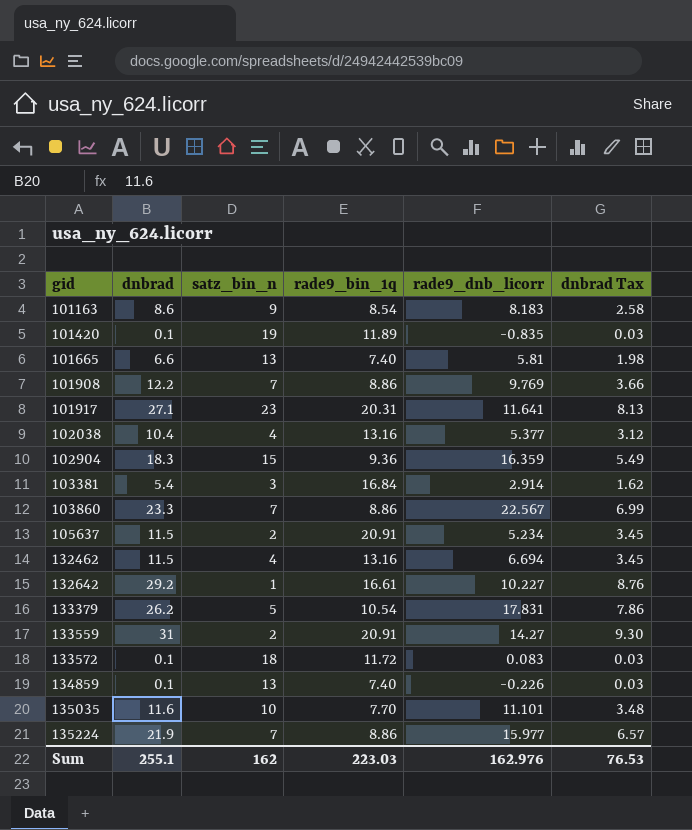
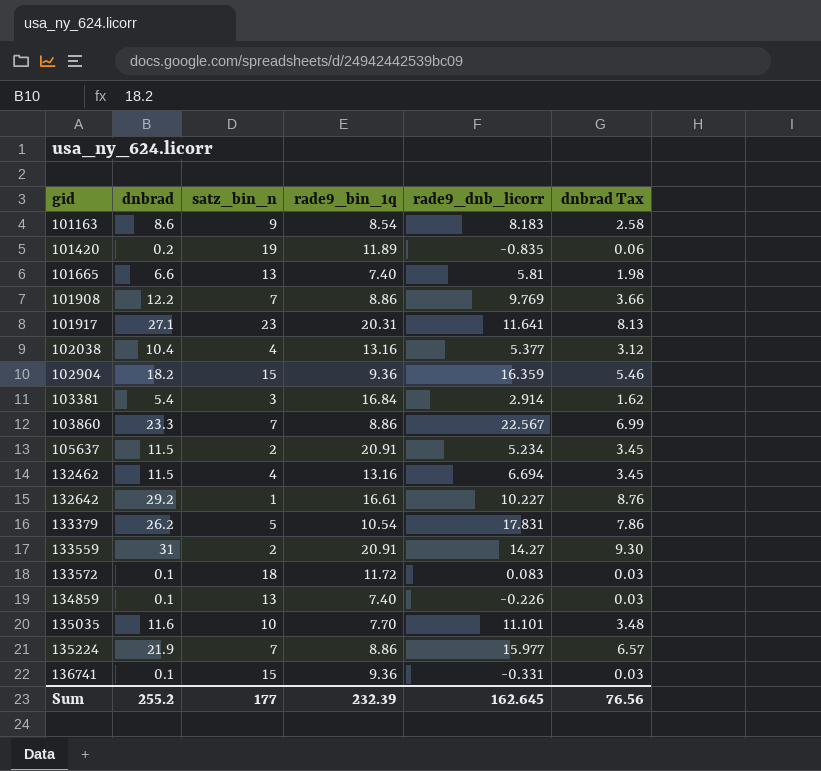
101420 | dnbrad: 0.1 -> 0.2
101420 | dnbrad Tax: 0.03 -> 0.06
102904 | dnbrad: 18.3 -> 18.2
102904 | dnbrad Tax: 5.49 -> 5.46
row 136741: none -> 0.1 | 15 | 9.36 | -0.331 | 0.03
Sum | dnbrad: 255.1 -> 255.2
Sum | satz_bin_n: 162 -> 177
Sum | rade9_bin_1q: 223.03 -> 232.39
Sum | rade9_dnb_licorr: 162.976 -> 162.645
Sum | dnbrad Tax: 76.53 -> 76.56

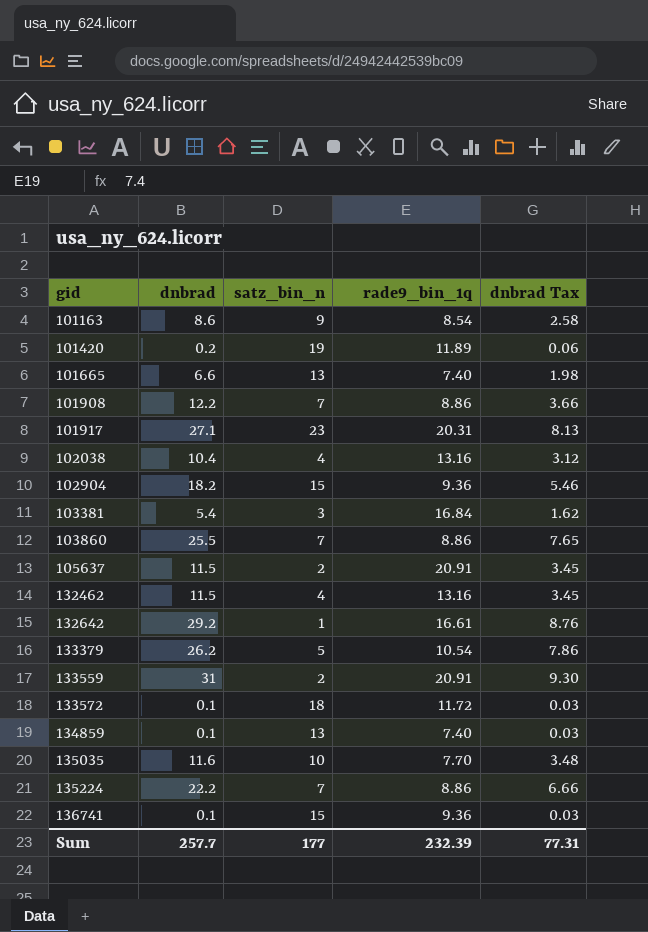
column rade9_dnb_licorr | position: 5 -> none
103860 | dnbrad: 23.3 -> 25.5
103860 | dnbrad Tax: 6.99 -> 7.65
135224 | dnbrad: 21.9 -> 22.2
135224 | dnbrad Tax: 6.57 -> 6.66
Sum | dnbrad: 255.2 -> 257.7
Sum | dnbrad Tax: 76.56 -> 77.31

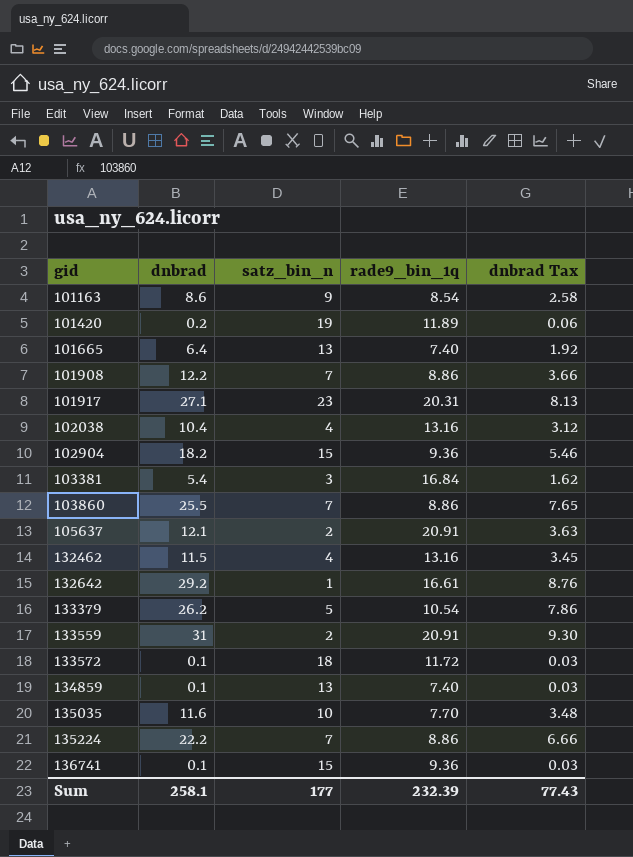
101665 | dnbrad: 6.6 -> 6.4
101665 | dnbrad Tax: 1.98 -> 1.92
105637 | dnbrad: 11.5 -> 12.1
105637 | dnbrad Tax: 3.45 -> 3.63
Sum | dnbrad: 257.7 -> 258.1
Sum | dnbrad Tax: 77.31 -> 77.43

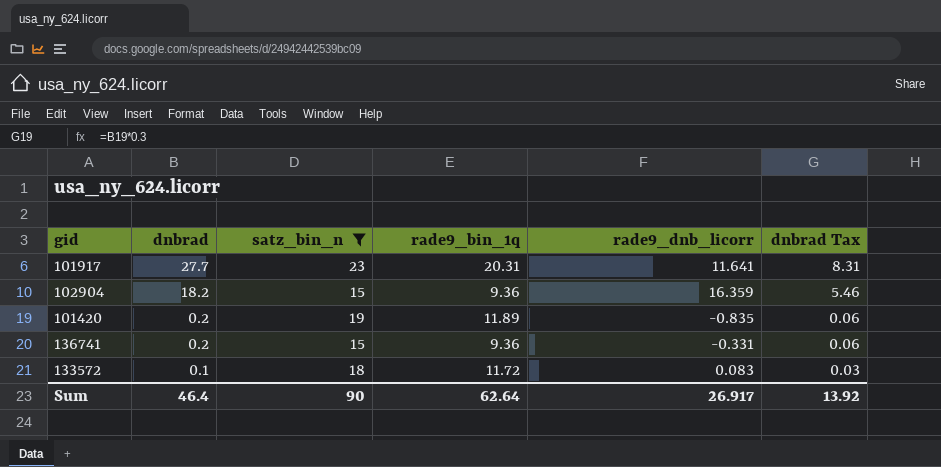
filter: none -> satz_bin_n >= 15
row order: gid ascending -> dnbrad descending
column rade9_dnb_licorr | position: none -> 5
101917 | dnbrad: 27.1 -> 27.7
101917 | dnbrad Tax: 8.13 -> 8.31
136741 | dnbrad: 0.1 -> 0.2
136741 | dnbrad Tax: 0.03 -> 0.06
Sum | dnbrad: 258.1 -> 46.4
Sum | satz_bin_n: 177 -> 90
Sum | rade9_bin_1q: 232.39 -> 62.64
Sum | dnbrad Tax: 77.43 -> 13.92

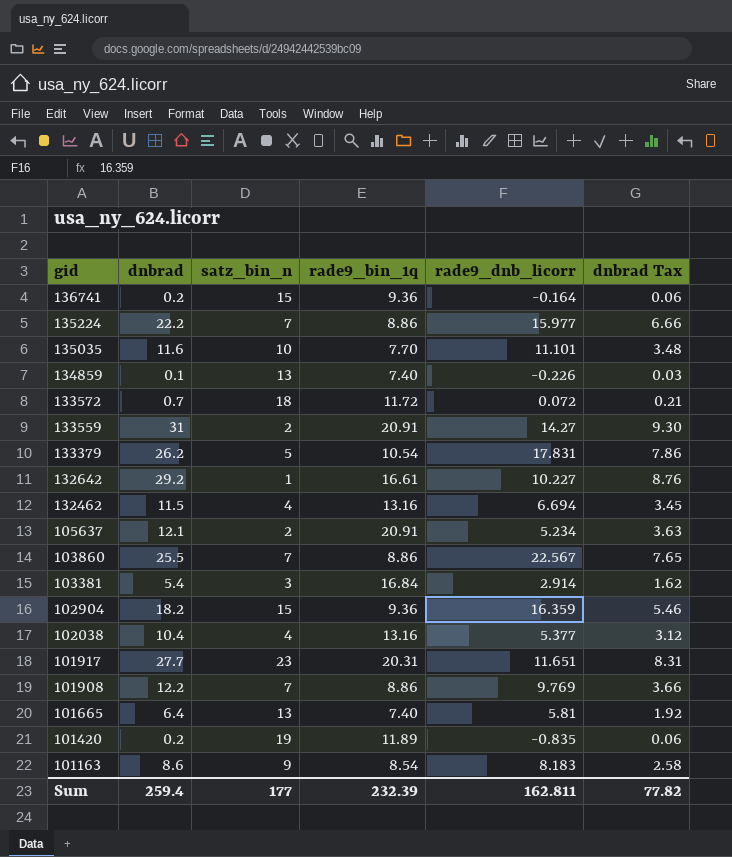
filter: satz_bin_n >= 15 -> none
row order: dnbrad descending -> gid descending
136741 | rade9_dnb_licorr: -0.331 -> -0.164
133572 | dnbrad: 0.1 -> 0.7
133572 | rade9_dnb_licorr: 0.083 -> 0.072
133572 | dnbrad Tax: 0.03 -> 0.21
101917 | rade9_dnb_licorr: 11.641 -> 11.651
Sum | dnbrad: 46.4 -> 259.4
Sum | satz_bin_n: 90 -> 177
Sum | rade9_bin_1q: 62.64 -> 232.39
Sum | rade9_dnb_licorr: 26.917 -> 162.811
Sum | dnbrad Tax: 13.92 -> 77.82

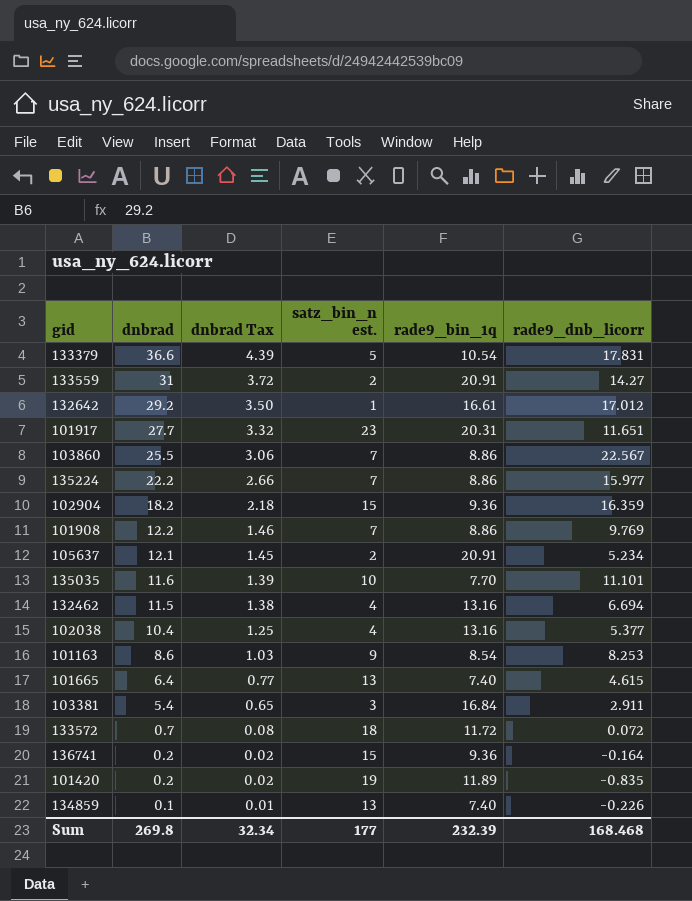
row order: gid descending -> dnbrad descending
column dnbrad Tax | formula: [dnbrad] * 0.3 -> [dnbrad] * 0.12
column dnbrad Tax | position: 6 -> 3
column name: satz_bin_n -> satz_bin_n est.
133379 | dnbrad: 26.2 -> 36.6
132642 | rade9_dnb_licorr: 10.227 -> 17.012
101163 | rade9_dnb_licorr: 8.183 -> 8.253
101665 | rade9_dnb_licorr: 5.81 -> 4.615
103381 | rade9_dnb_licorr: 2.914 -> 2.911
Sum | dnbrad: 259.4 -> 269.8
Sum | dnbrad Tax: 77.82 -> 32.34
Sum | rade9_dnb_licorr: 162.811 -> 168.468

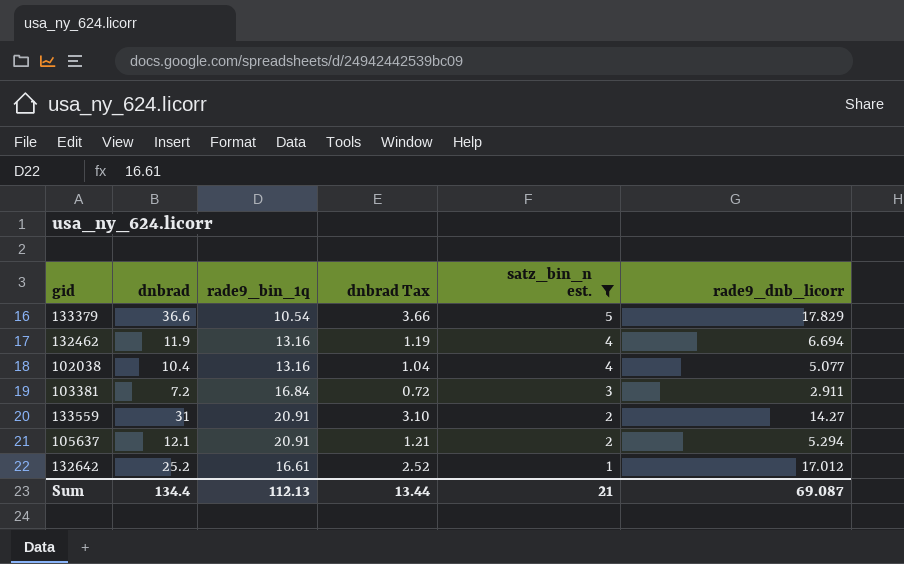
filter: none -> satz_bin_n est. <= 5
row order: dnbrad descending -> satz_bin_n est. descending
column rade9_bin_1q | position: 5 -> 3
column dnbrad Tax | formula: [dnbrad] * 0.12 -> [dnbrad] * 0.1
133379 | rade9_dnb_licorr: 17.831 -> 17.829
132462 | dnbrad: 11.5 -> 11.9
102038 | rade9_dnb_licorr: 5.377 -> 5.077
103381 | dnbrad: 5.4 -> 7.2
105637 | rade9_dnb_licorr: 5.234 -> 5.294
132642 | dnbrad: 29.2 -> 25.2
Sum | dnbrad: 269.8 -> 134.4
Sum | rade9_bin_1q: 232.39 -> 112.13
Sum | dnbrad Tax: 32.34 -> 13.44
Sum | satz_bin_n est.: 177 -> 21
Sum | rade9_dnb_licorr: 168.468 -> 69.087

